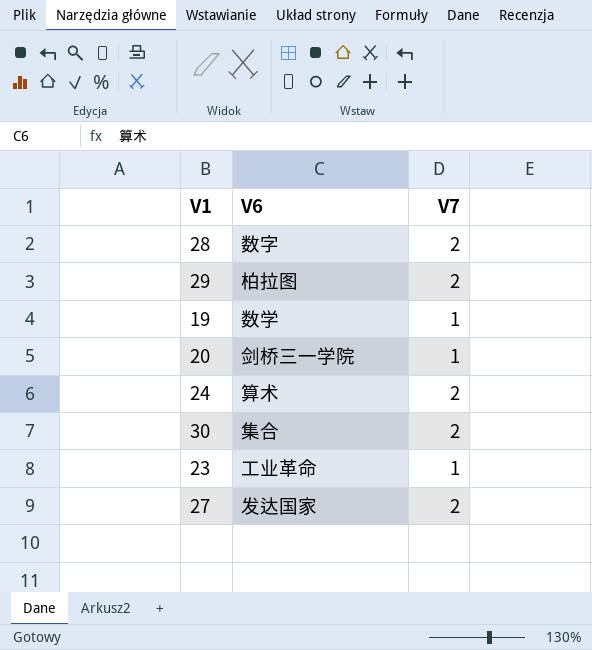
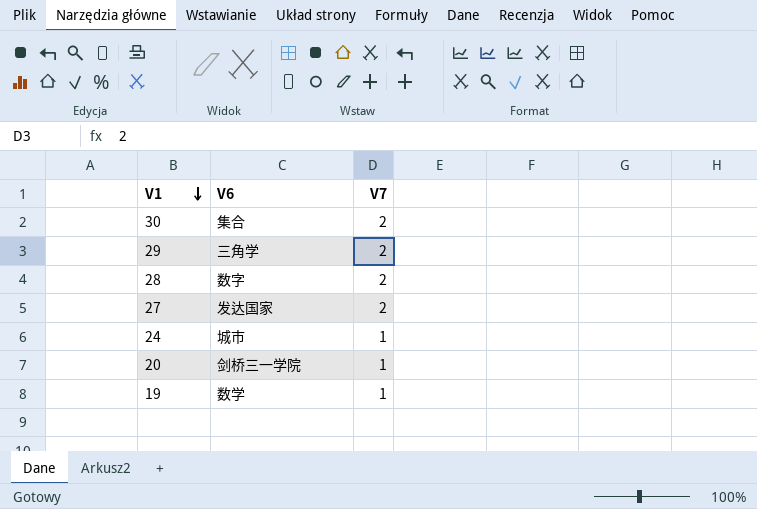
row order: none -> V1 descending
row 23: 工业革命 | 1 -> none
29 | V6: 柏拉图 -> 三角学
24 | V6: 算术 -> 城市
24 | V7: 2 -> 1

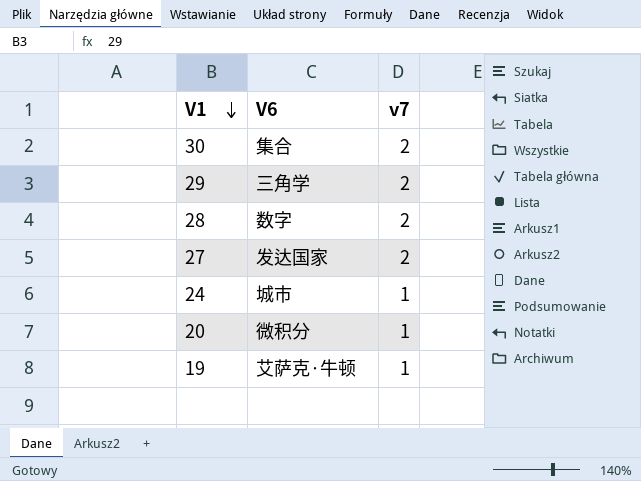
column name: V7 -> v7
20 | V6: 剑桥三一学院 -> 微积分
19 | V6: 数学 -> 艾萨克·牛顿

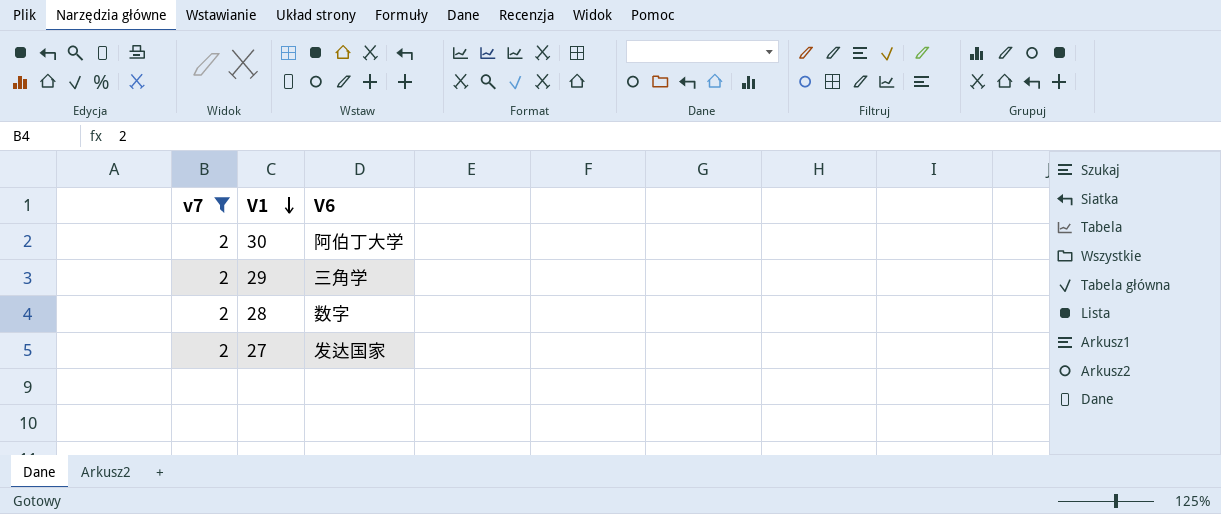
filter: none -> v7 = 2
column v7 | position: 3 -> 1
30 | V6: 集合 -> 阿伯丁大学

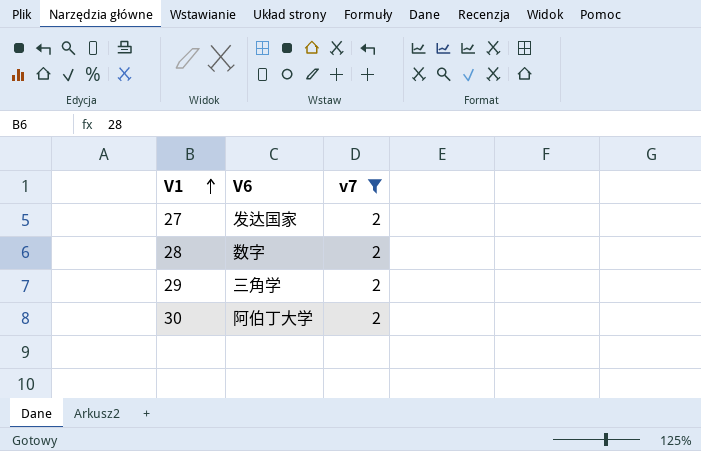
row order: V1 descending -> V1 ascending
column v7 | position: 1 -> 3

